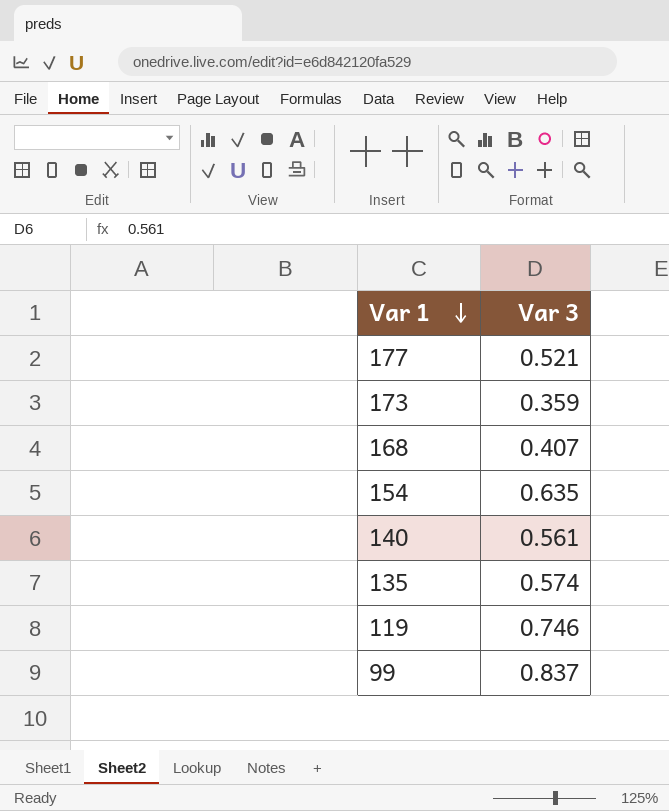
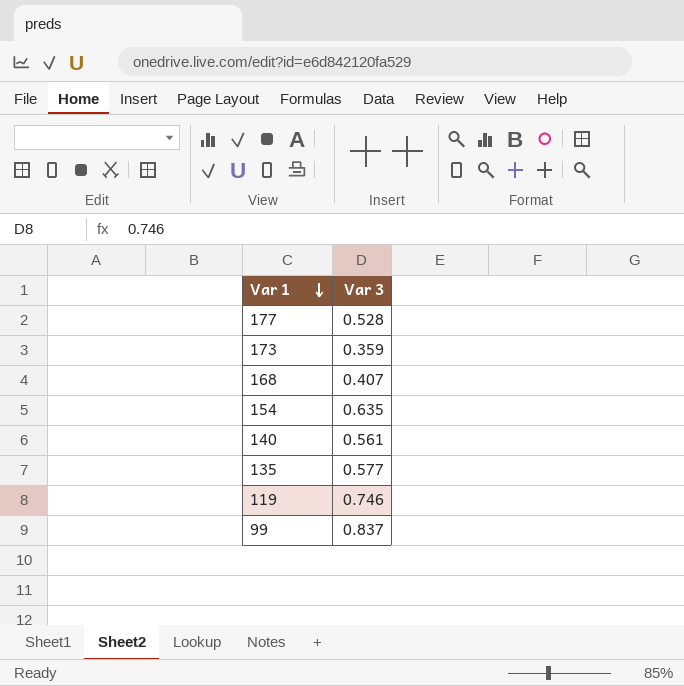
177 | Var 3: 0.521 -> 0.528
135 | Var 3: 0.574 -> 0.577

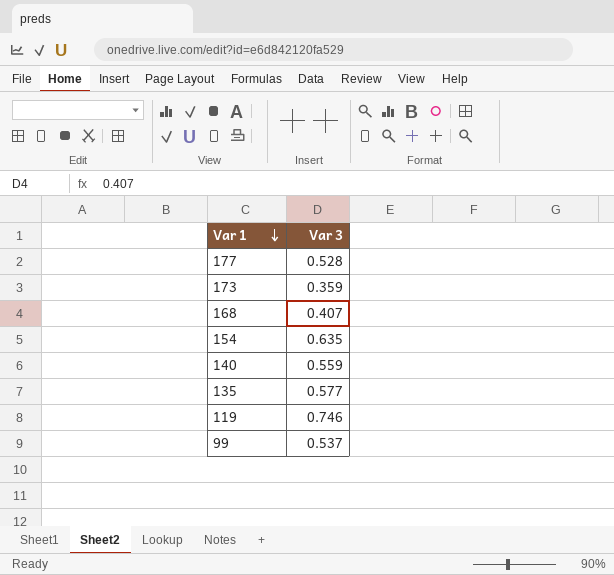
140 | Var 3: 0.561 -> 0.559
99 | Var 3: 0.837 -> 0.537

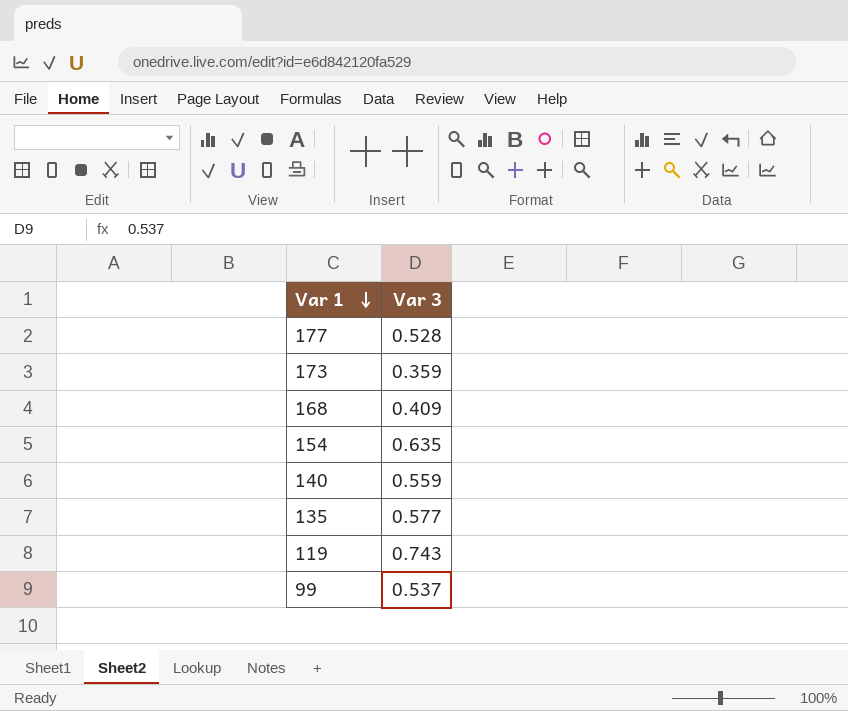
168 | Var 3: 0.407 -> 0.409
119 | Var 3: 0.746 -> 0.743

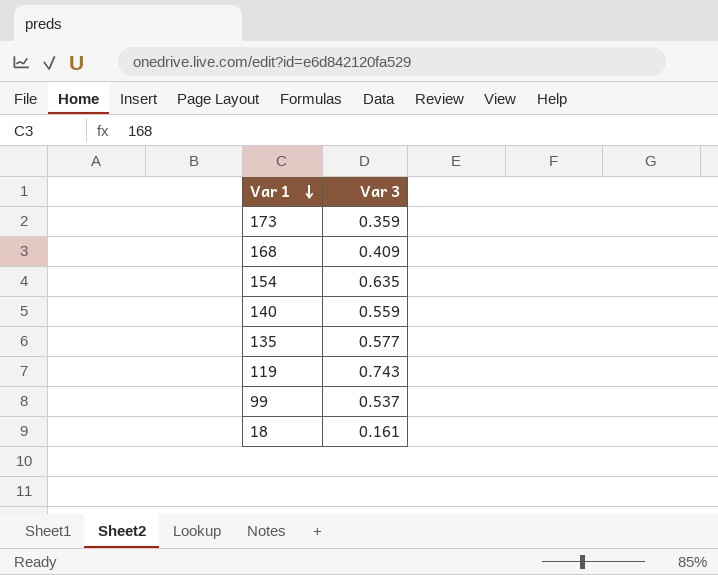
row 177: 0.528 -> none
row 18: none -> 0.161

